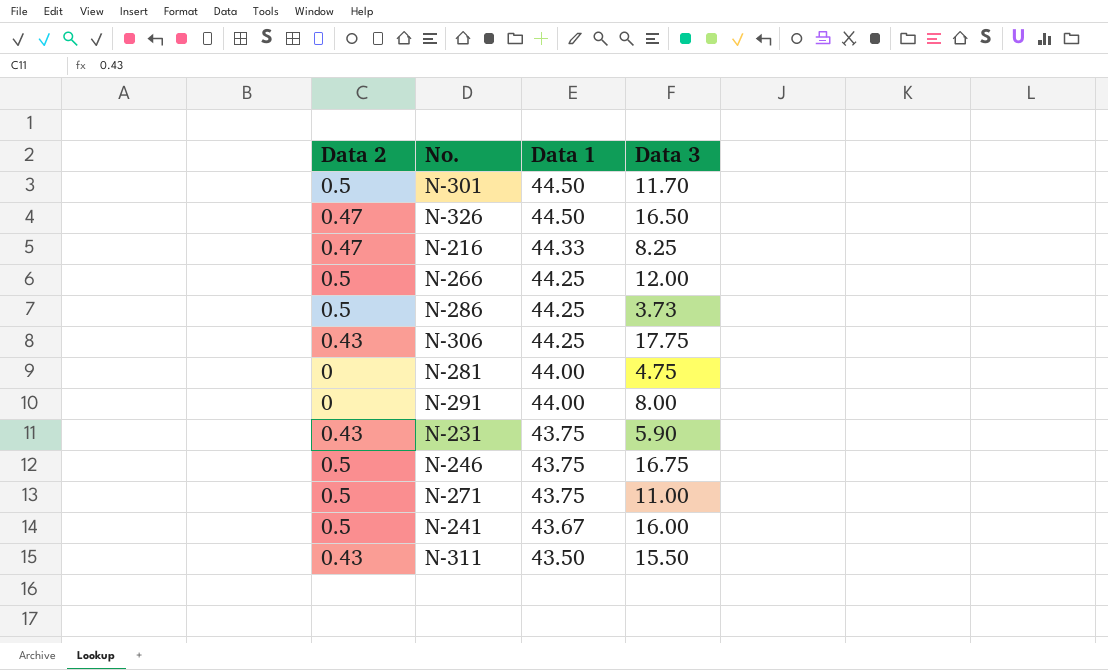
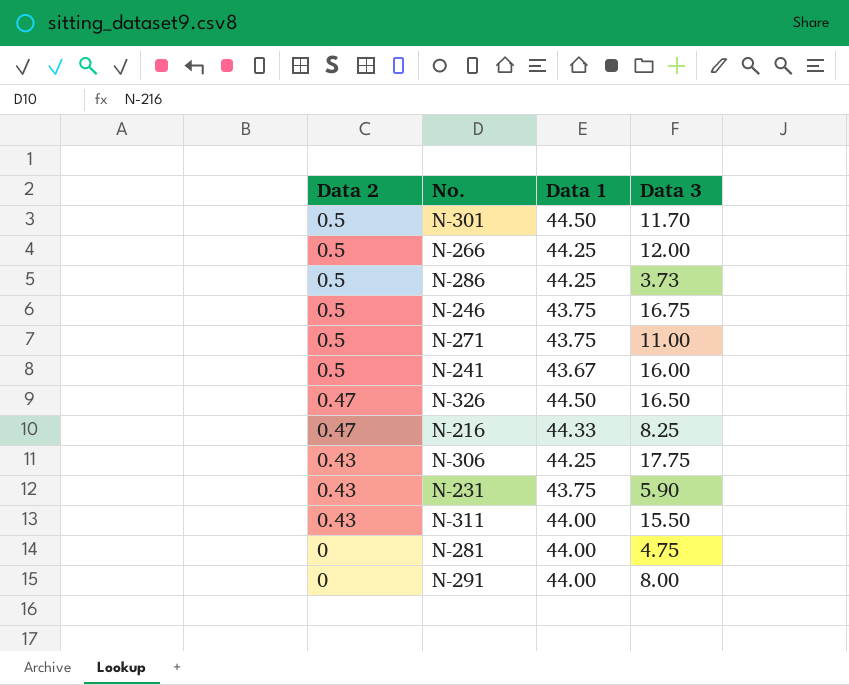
row order: Data 1 descending -> Data 2 descending
N-311 | Data 1: 43.50 -> 44.00

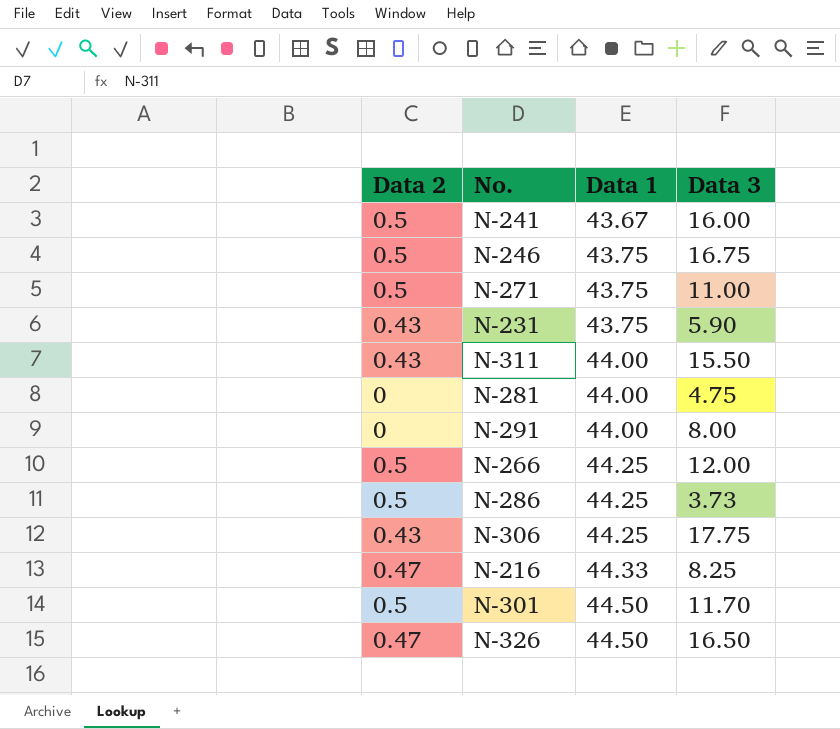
row order: Data 2 descending -> Data 1 ascending

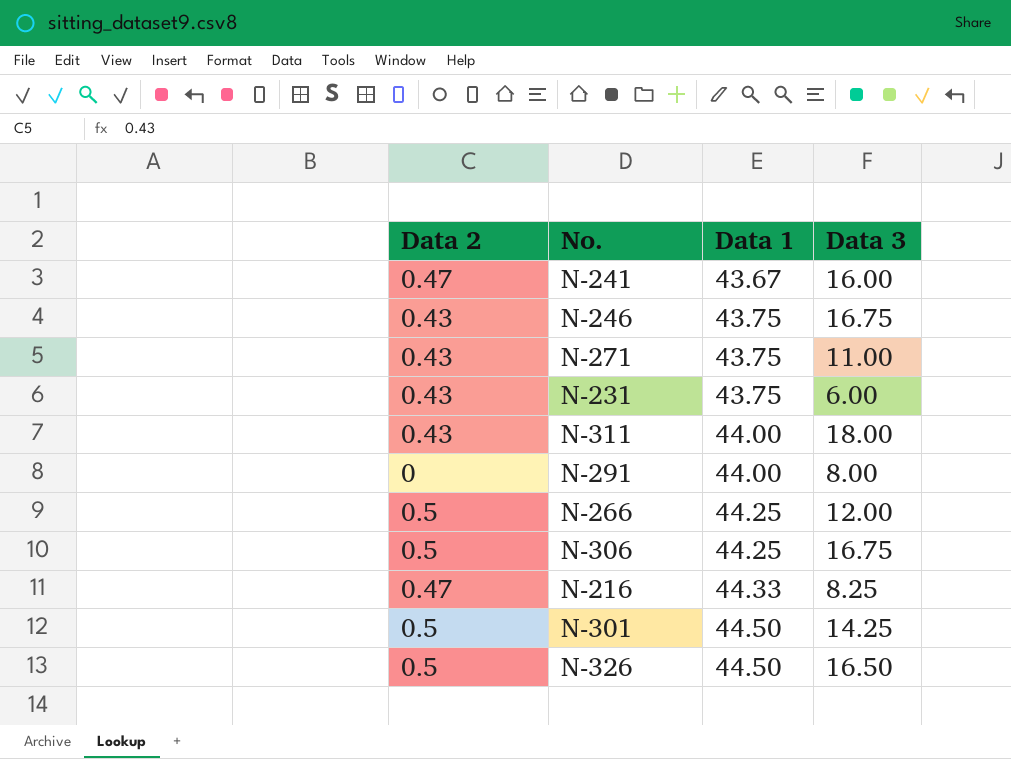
row N-281: 0 | 44.00 | 4.75 -> none
row N-286: 0.5 | 44.25 | 3.73 -> none
N-241 | Data 2: 0.5 -> 0.47
N-246 | Data 2: 0.5 -> 0.43
N-271 | Data 2: 0.5 -> 0.43
N-231 | Data 3: 5.90 -> 6.00
N-311 | Data 3: 15.50 -> 18.00
N-306 | Data 2: 0.43 -> 0.5
N-306 | Data 3: 17.75 -> 16.75
N-301 | Data 3: 11.70 -> 14.25
N-326 | Data 2: 0.47 -> 0.5

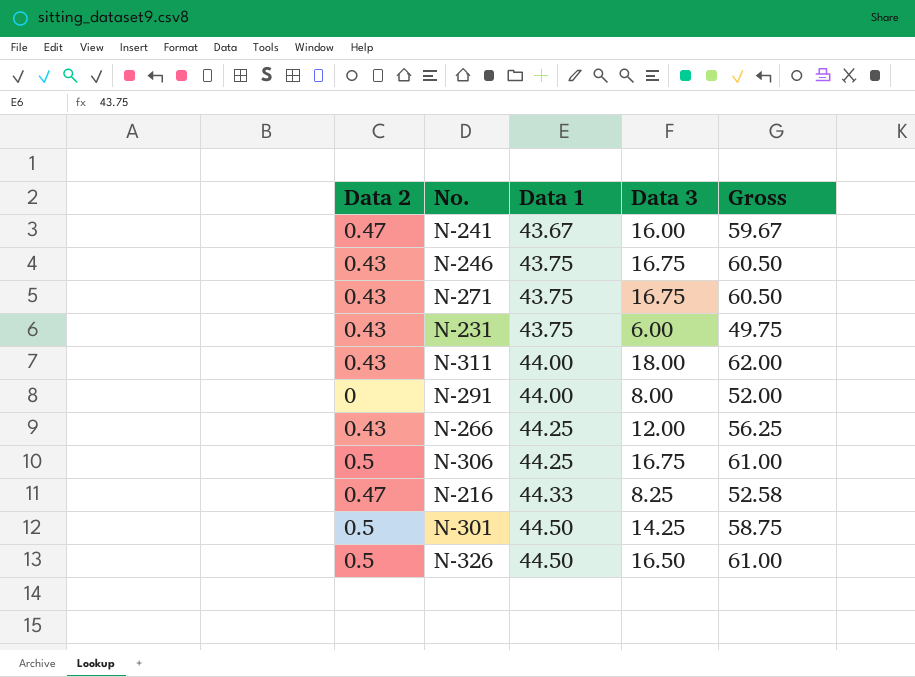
column Gross | formula: none -> [Data 1] + [Data 3]
N-271 | Data 3: 11.00 -> 16.75
N-266 | Data 2: 0.5 -> 0.43

